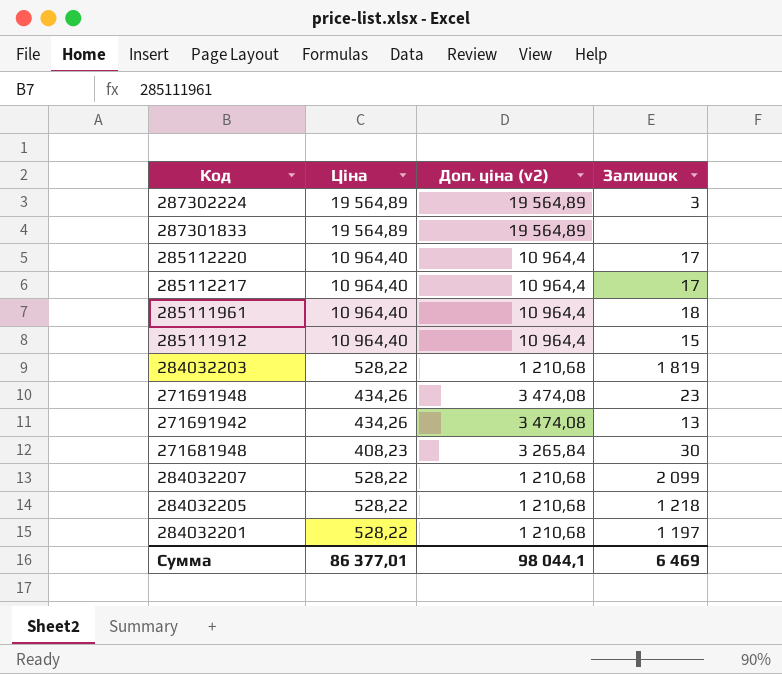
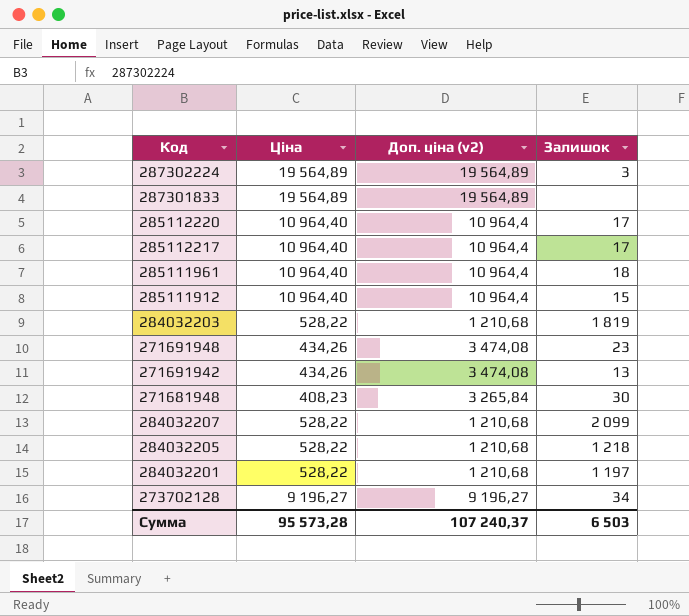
row 273702128: none -> 9 196,27 | 9 196,27 | 34
Сумма | Ціна: 86 377,01 -> 95 573,28
Сумма | Доп. ціна (v2): 98 044,1 -> 107 240,37
Сумма | Залишок: 6 469 -> 6 503

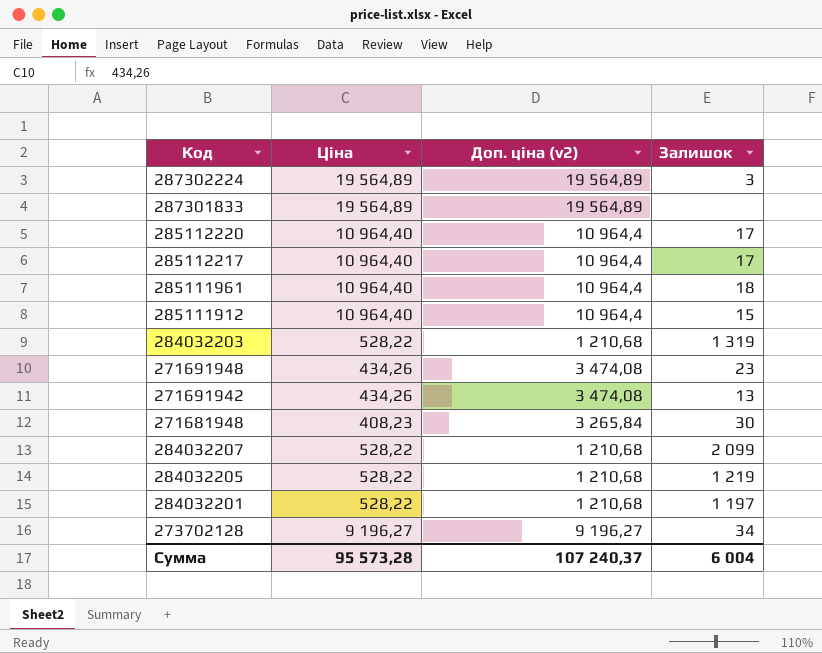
284032203 | Залишок: 1 819 -> 1 319
284032205 | Залишок: 1 218 -> 1 219
Сумма | Залишок: 6 503 -> 6 004

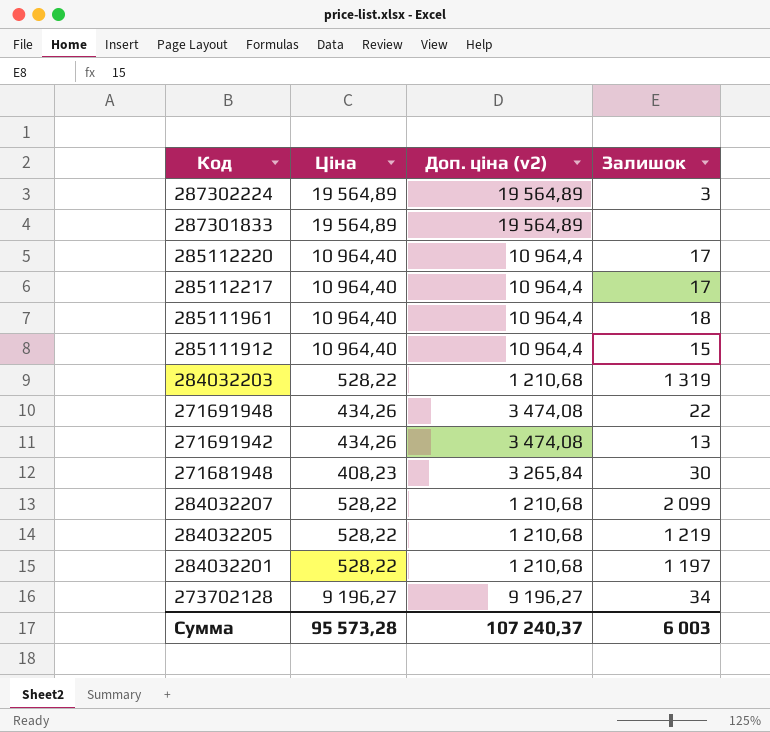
271691948 | Залишок: 23 -> 22
Сумма | Залишок: 6 004 -> 6 003

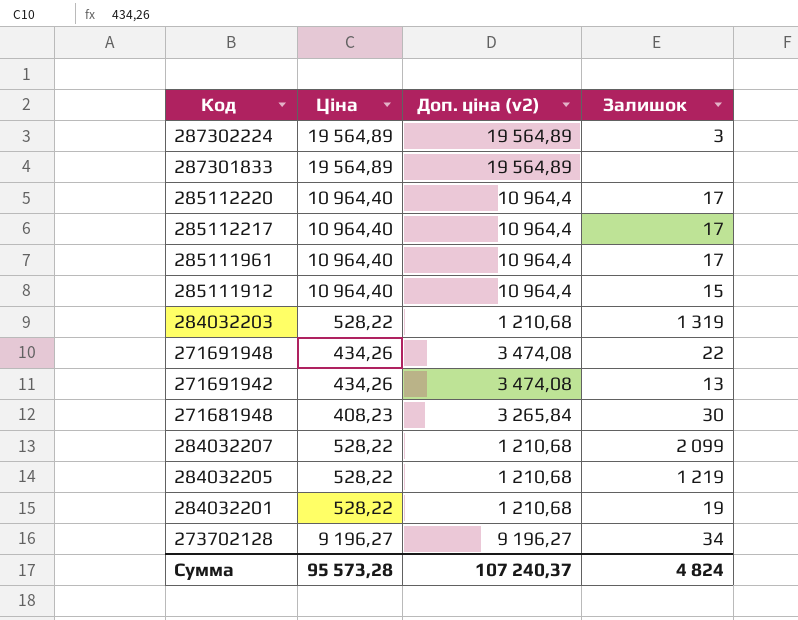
285111961 | Залишок: 18 -> 17
284032201 | Залишок: 1 197 -> 19
Сумма | Залишок: 6 003 -> 4 824

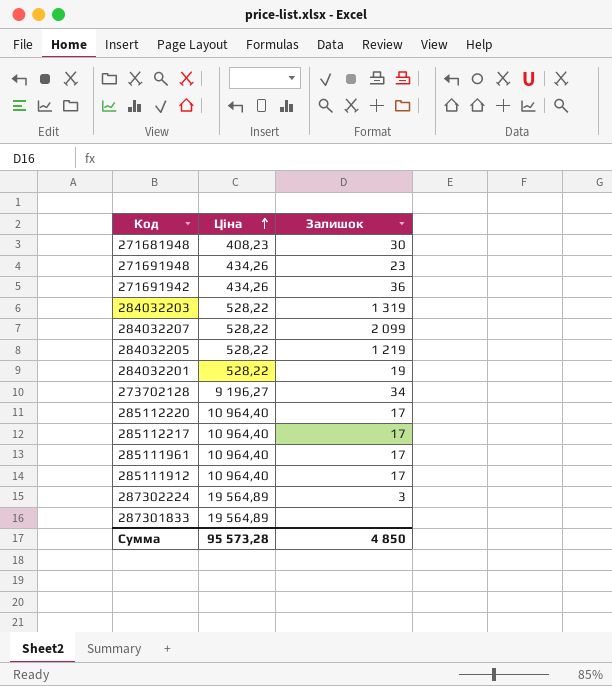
row order: none -> Ціна ascending
column Доп. ціна (v2) | position: 3 -> none
271691948 | Залишок: 22 -> 23
271691942 | Залишок: 13 -> 36
285111912 | Залишок: 15 -> 17
Сумма | Залишок: 4 824 -> 4 850

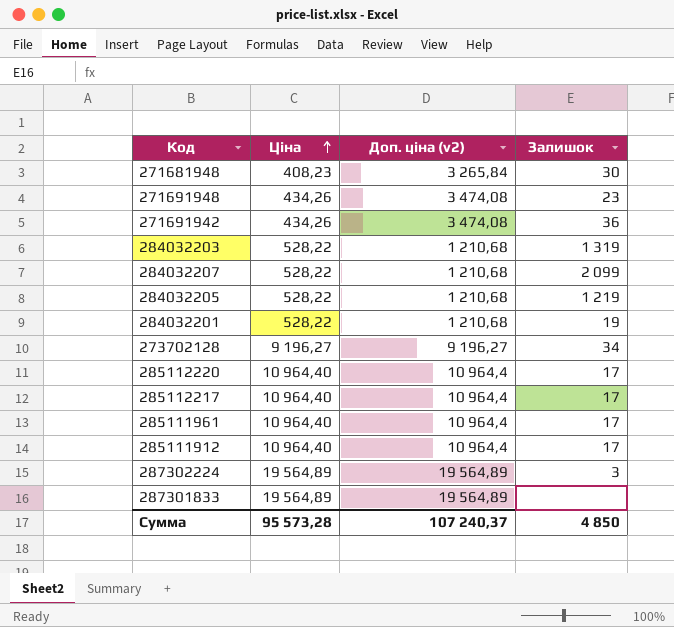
column Доп. ціна (v2) | position: none -> 3

